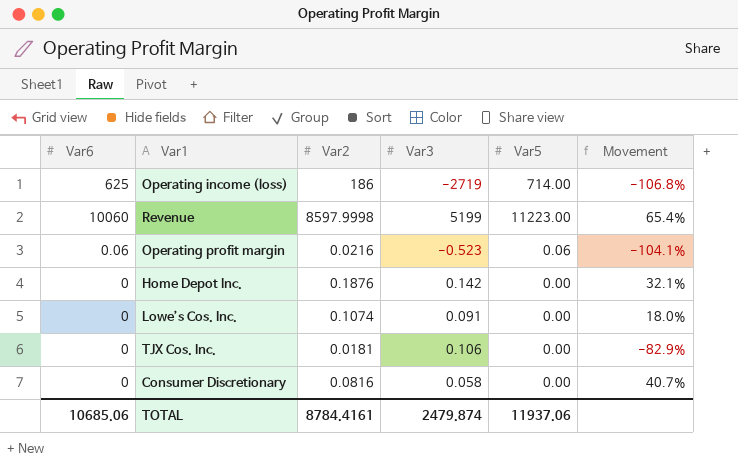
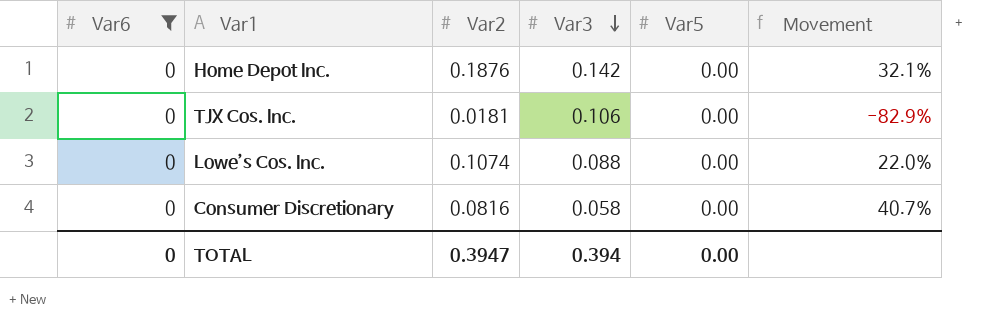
filter: none -> Var6 = 0
row order: none -> Var3 descending
Lowe’s Cos. Inc. | Var3: 0.091 -> 0.088
Lowe’s Cos. Inc. | Movement: 18.0% -> 22.0%
TOTAL | Var6: 10685.06 -> 0
TOTAL | Var2: 8784.4161 -> 0.3947
TOTAL | Var3: 2479.874 -> 0.394
TOTAL | Var5: 11937.06 -> 0.00

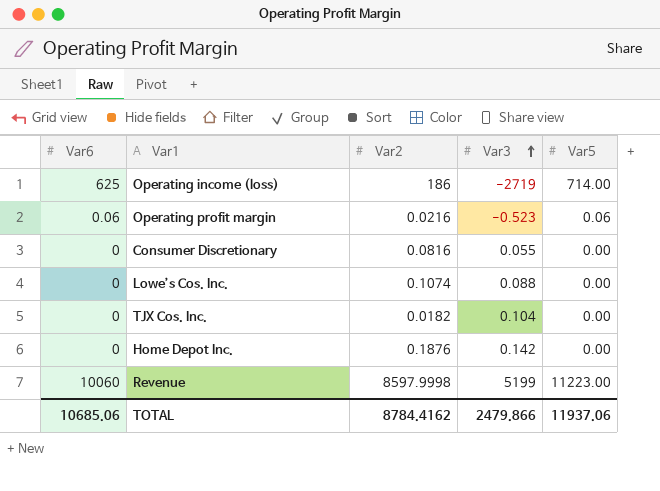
filter: Var6 = 0 -> none
row order: Var3 descending -> Var3 ascending
column Movement | formula: ([Var2] - [Var3]) / [Var3] -> none
Consumer Discretionary | Var3: 0.058 -> 0.055
TJX Cos. Inc. | Var2: 0.0181 -> 0.0182
TJX Cos. Inc. | Var3: 0.106 -> 0.104
TOTAL | Var6: 0 -> 10685.06
TOTAL | Var2: 0.3947 -> 8784.4162
TOTAL | Var3: 0.394 -> 2479.866
TOTAL | Var5: 0.00 -> 11937.06

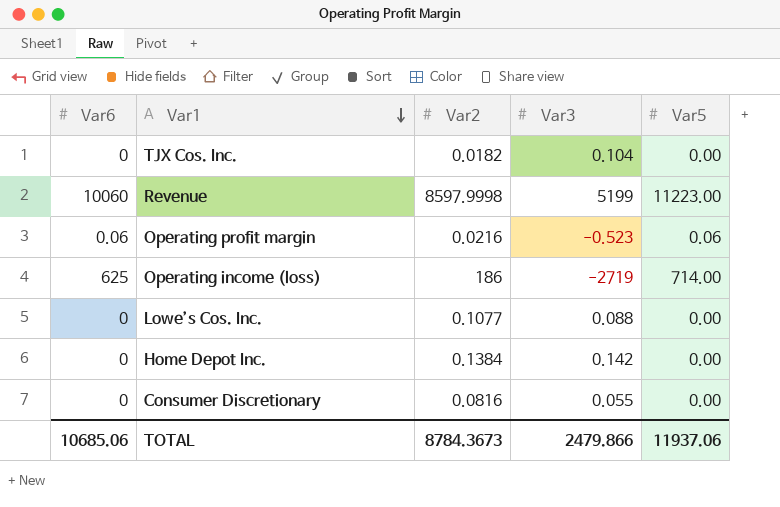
row order: Var3 ascending -> Var1 descending
Lowe’s Cos. Inc. | Var2: 0.1074 -> 0.1077
Home Depot Inc. | Var2: 0.1876 -> 0.1384
TOTAL | Var2: 8784.4162 -> 8784.3673

